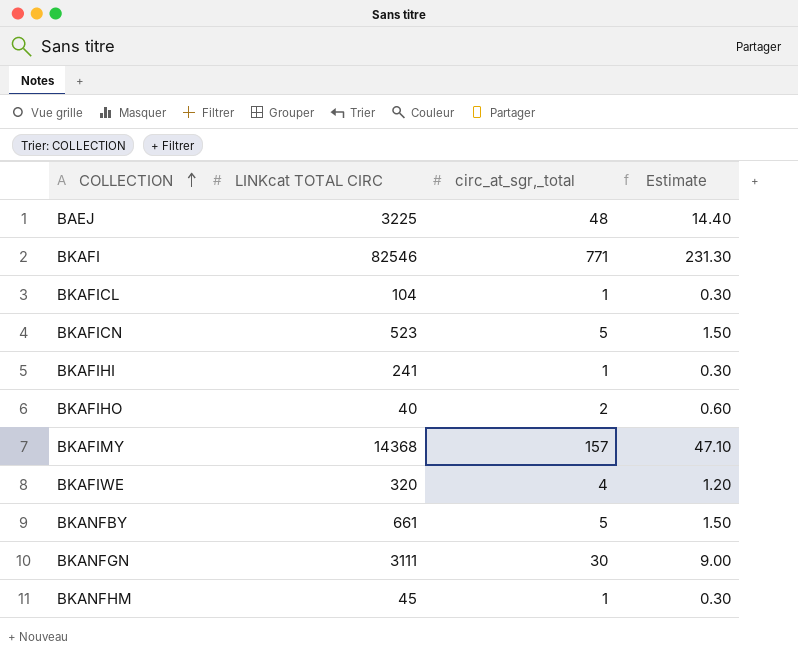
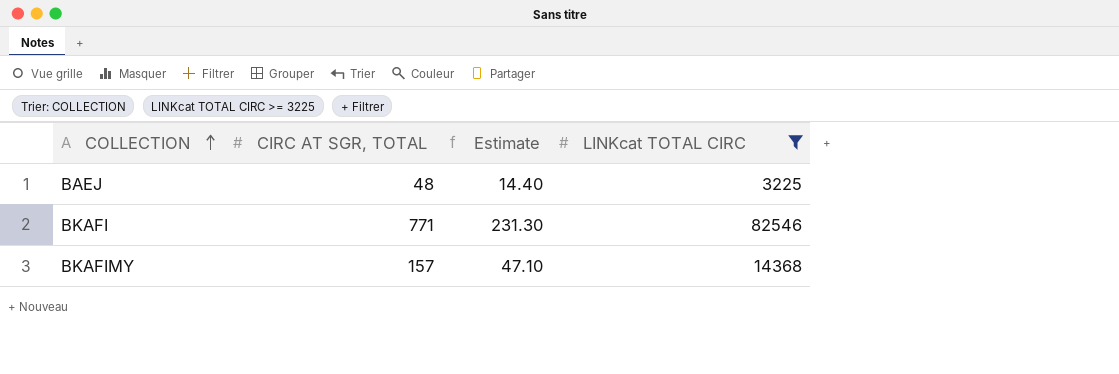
filter: none -> LINKcat TOTAL CIRC >= 3225
column name: circ_at_sgr,_total -> CIRC AT SGR, TOTAL
column LINKcat TOTAL CIRC | position: 2 -> 4

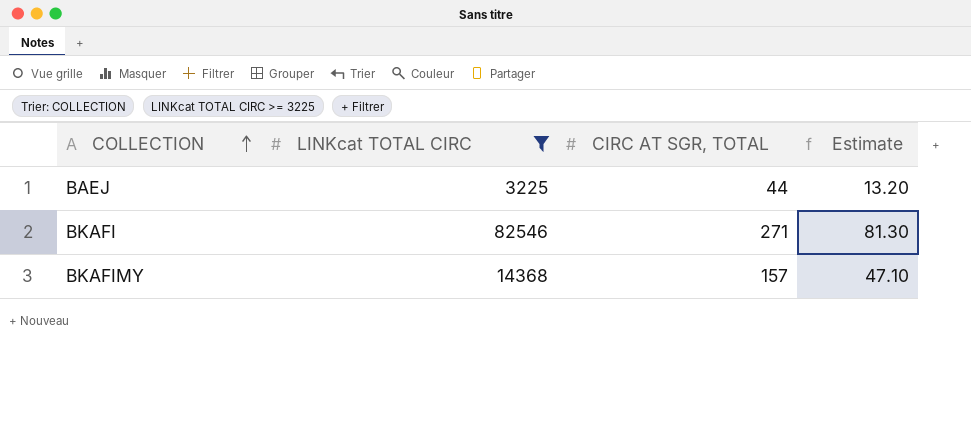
column LINKcat TOTAL CIRC | position: 4 -> 2
BAEJ | CIRC AT SGR, TOTAL: 48 -> 44
BAEJ | Estimate: 14.40 -> 13.20
BKAFI | CIRC AT SGR, TOTAL: 771 -> 271
BKAFI | Estimate: 231.30 -> 81.30

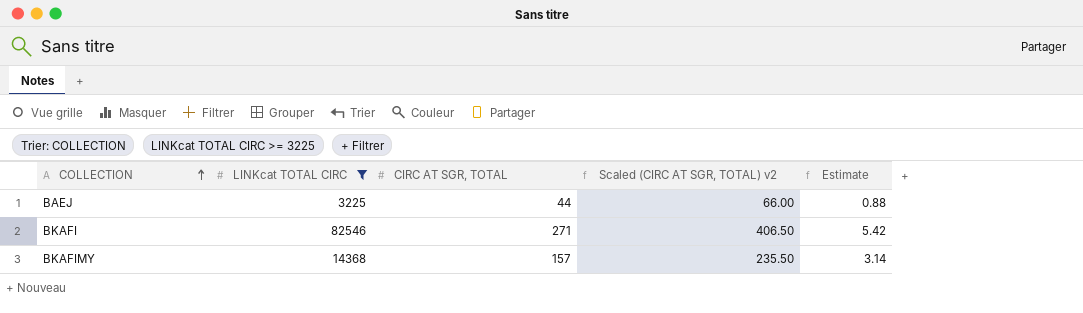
column Scaled (CIRC AT SGR, TOTAL) v2 | formula: none -> [CIRC AT SGR, TOTAL] * 1.5
column Estimate | formula: [CIRC AT SGR, TOTAL] * 0.3 -> [CIRC AT SGR, TOTAL] * 0.02

